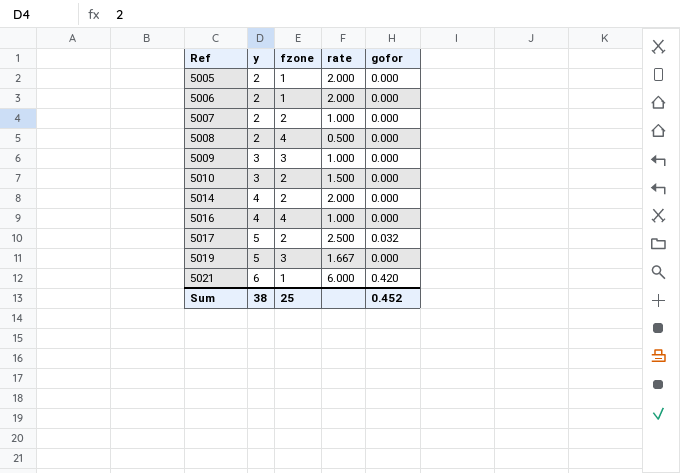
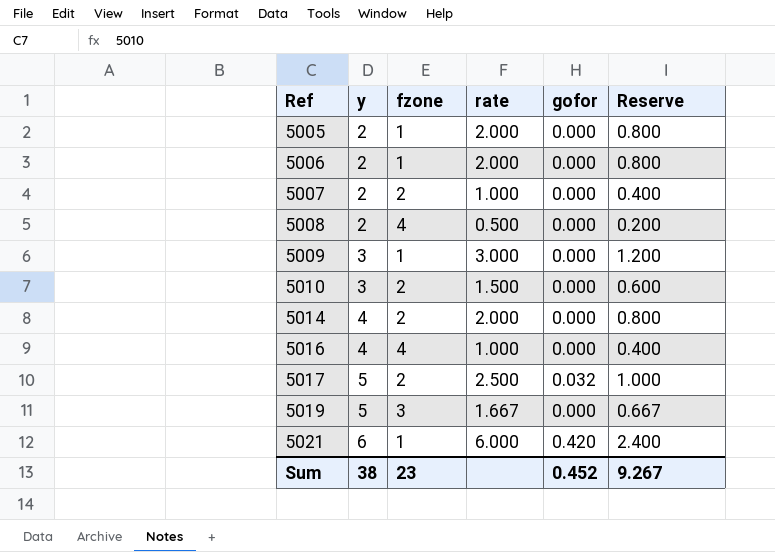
column Reserve | formula: none -> [rate] * 0.4
5009 | fzone: 3 -> 1
5009 | rate: 1.000 -> 3.000
Sum | fzone: 25 -> 23

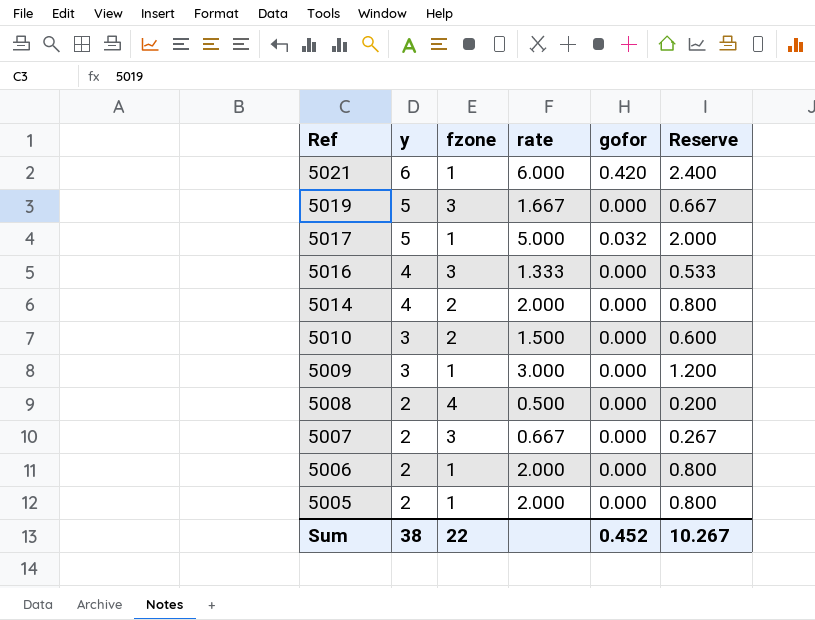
row order: Ref ascending -> Ref descending
5017 | fzone: 2 -> 1
5017 | rate: 2.500 -> 5.000
5017 | Reserve: 1.000 -> 2.000
5016 | fzone: 4 -> 3
5016 | rate: 1.000 -> 1.333
5016 | Reserve: 0.400 -> 0.533
5007 | fzone: 2 -> 3
5007 | rate: 1.000 -> 0.667
5007 | Reserve: 0.400 -> 0.267
Sum | fzone: 23 -> 22
Sum | Reserve: 9.267 -> 10.267

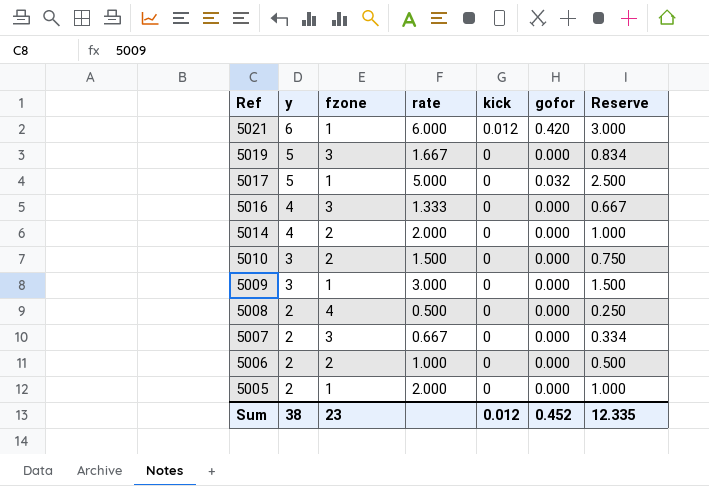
column kick | position: none -> 5
column Reserve | formula: [rate] * 0.4 -> [rate] * 0.5
5006 | fzone: 1 -> 2
5006 | rate: 2.000 -> 1.000
Sum | fzone: 22 -> 23
Sum | Reserve: 10.267 -> 12.335

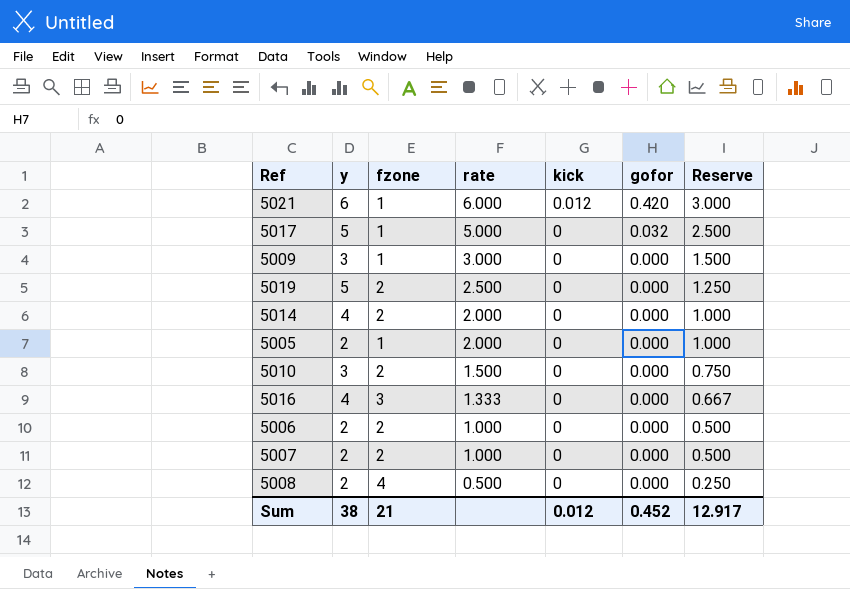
row order: Ref descending -> rate descending
5019 | fzone: 3 -> 2
5019 | rate: 1.667 -> 2.500
5019 | Reserve: 0.834 -> 1.250
5007 | fzone: 3 -> 2
5007 | rate: 0.667 -> 1.000
5007 | Reserve: 0.334 -> 0.500
Sum | fzone: 23 -> 21
Sum | Reserve: 12.335 -> 12.917

